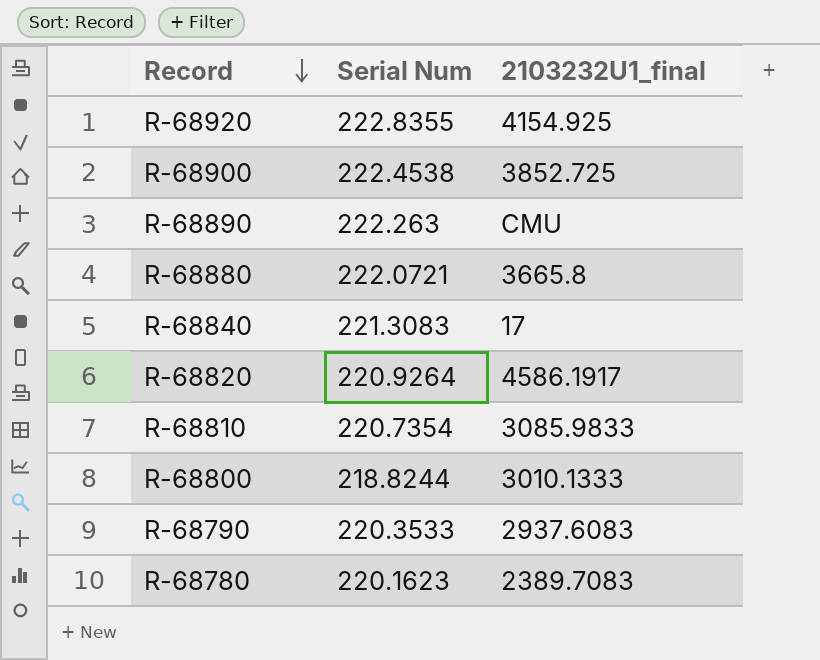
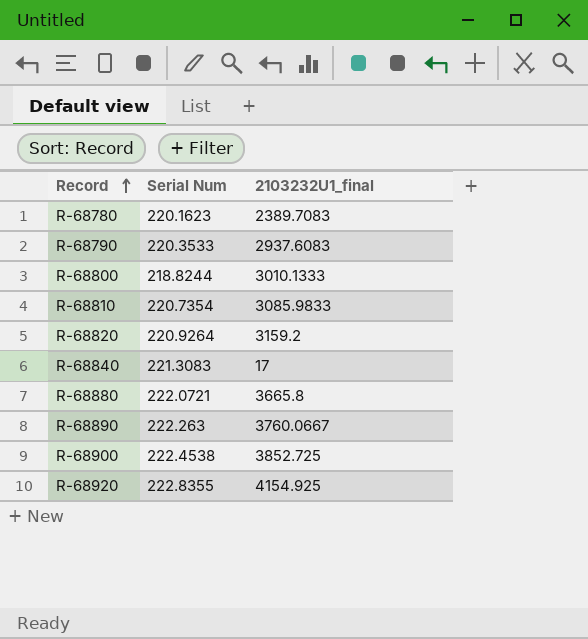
row order: Record descending -> Record ascending
R-68820 | 2103232U1_final: 4586.1917 -> 3159.2
R-68890 | 2103232U1_final: CMU -> 3760.0667

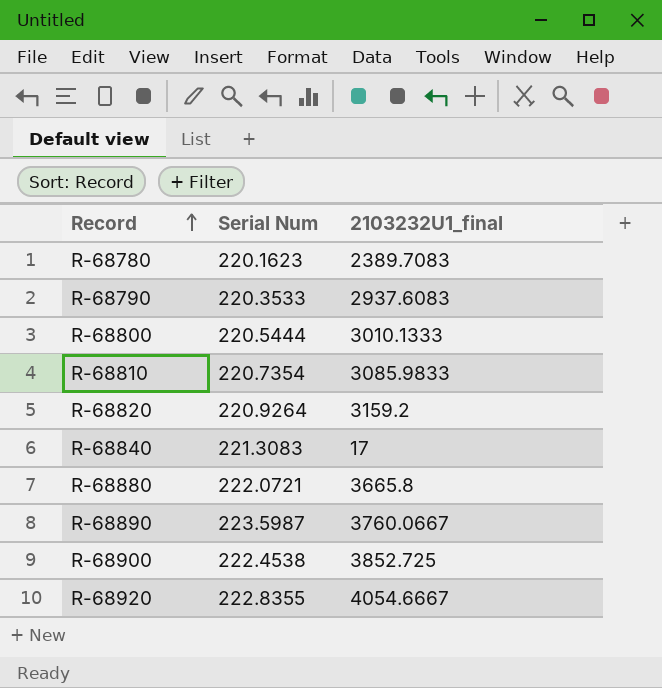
R-68800 | Serial Num: 218.8244 -> 220.5444
R-68890 | Serial Num: 222.263 -> 223.5987
R-68920 | 2103232U1_final: 4154.925 -> 4054.6667

